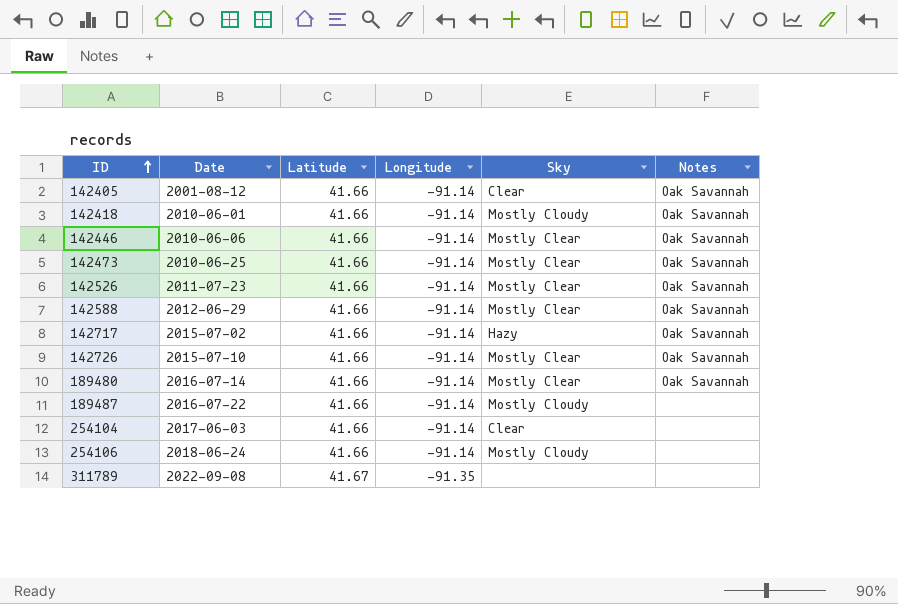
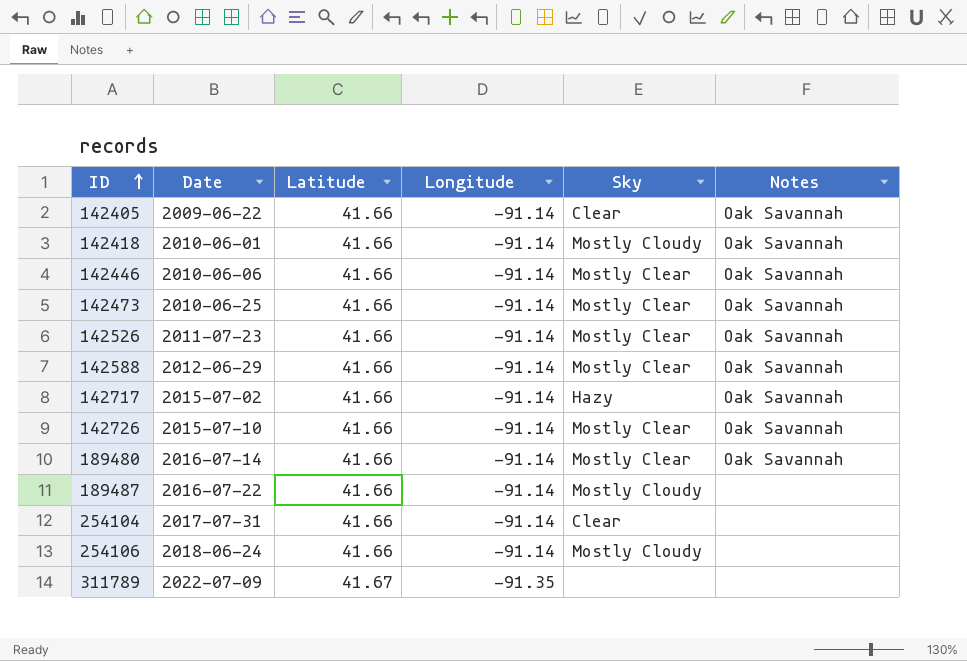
142405 | Date: 2001-08-12 -> 2009-06-22
254104 | Date: 2017-06-03 -> 2017-07-31
311789 | Date: 2022-09-08 -> 2022-07-09

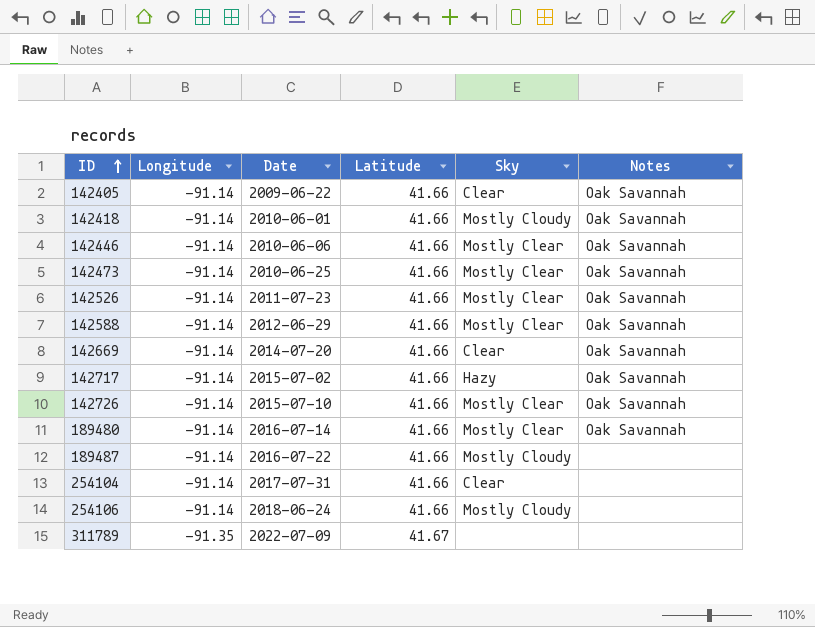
column Longitude | position: 4 -> 2
row 142669: none -> -91.14 | 2014-07-20 | 41.66 | Clear | Oak Savannah

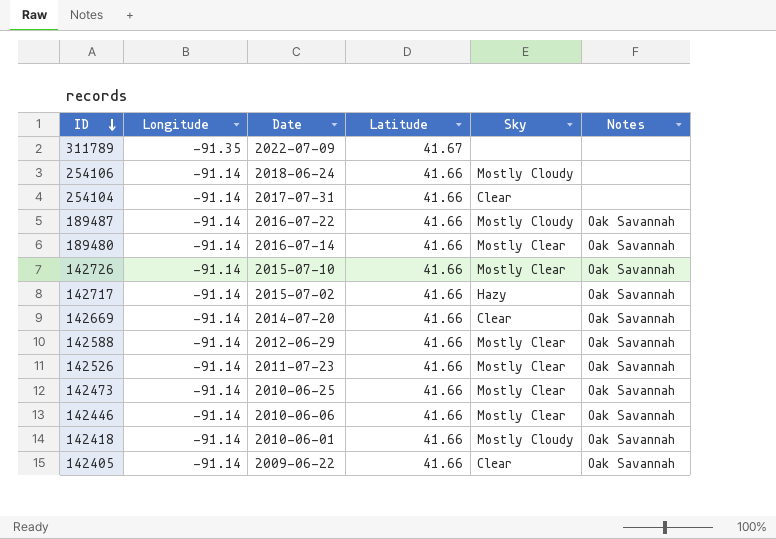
row order: ID ascending -> ID descending
189487 | Notes: none -> Oak Savannah

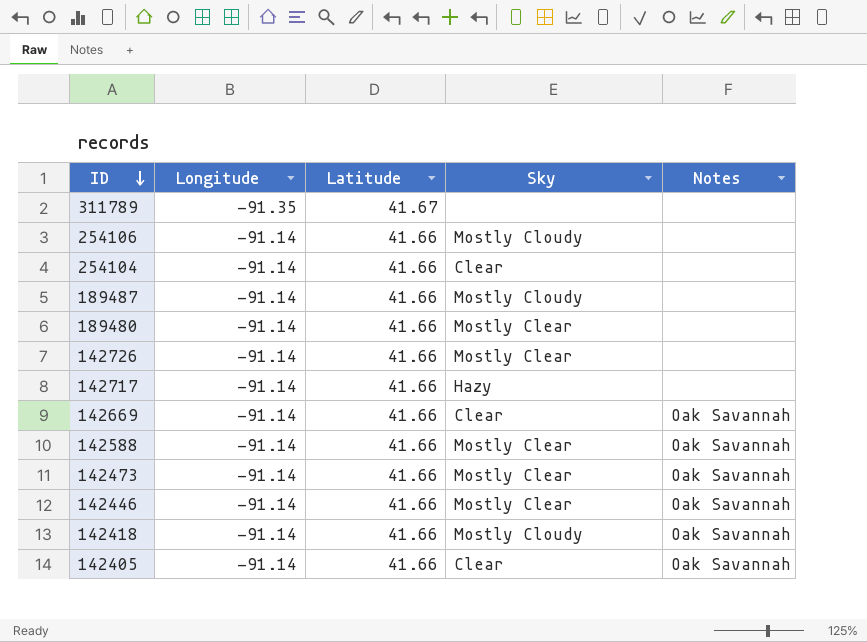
column Date | position: 3 -> none
row 142526: -91.14 | 2011-07-23 | 41.66 | Mostly Clear | Oak Savannah -> none
189487 | Notes: Oak Savannah -> none
189480 | Notes: Oak Savannah -> none
142726 | Notes: Oak Savannah -> none
142717 | Notes: Oak Savannah -> none

